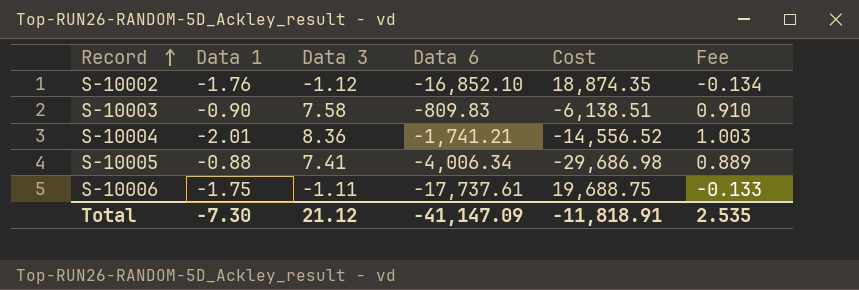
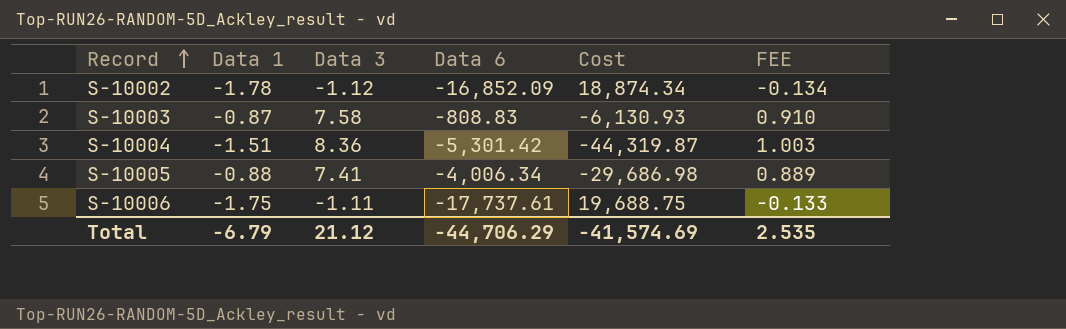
column name: Fee -> FEE
S-10002 | Data 1: -1.76 -> -1.78
S-10002 | Data 6: -16,852.10 -> -16,852.09
S-10002 | Cost: 18,874.35 -> 18,874.34
S-10003 | Data 1: -0.90 -> -0.87
S-10003 | Data 6: -809.83 -> -808.83
S-10003 | Cost: -6,138.51 -> -6,130.93
S-10004 | Data 1: -2.01 -> -1.51
S-10004 | Data 6: -1,741.21 -> -5,301.42
S-10004 | Cost: -14,556.52 -> -44,319.87
Total | Data 1: -7.30 -> -6.79
Total | Data 6: -41,147.09 -> -44,706.29
Total | Cost: -11,818.91 -> -41,574.69

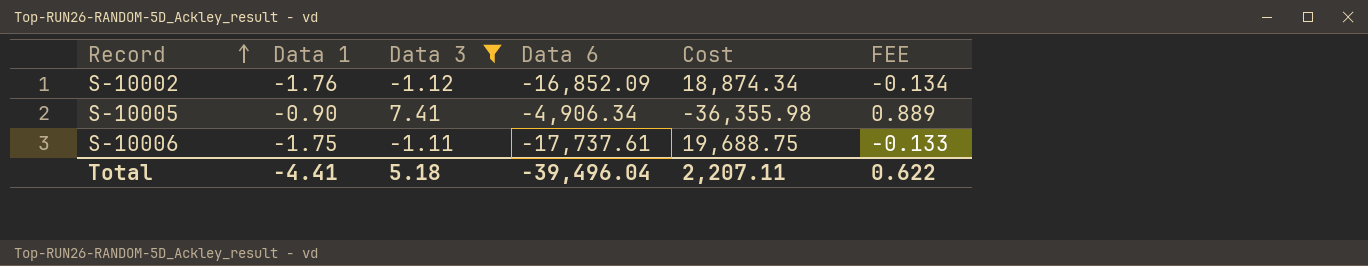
filter: none -> Data 3 <= 7.41
S-10002 | Data 1: -1.78 -> -1.76
S-10005 | Data 1: -0.88 -> -0.90
S-10005 | Data 6: -4,006.34 -> -4,906.34
S-10005 | Cost: -29,686.98 -> -36,355.98
Total | Data 1: -6.79 -> -4.41
Total | Data 3: 21.12 -> 5.18
Total | Data 6: -44,706.29 -> -39,496.04
Total | Cost: -41,574.69 -> 2,207.11
Total | FEE: 2.535 -> 0.622

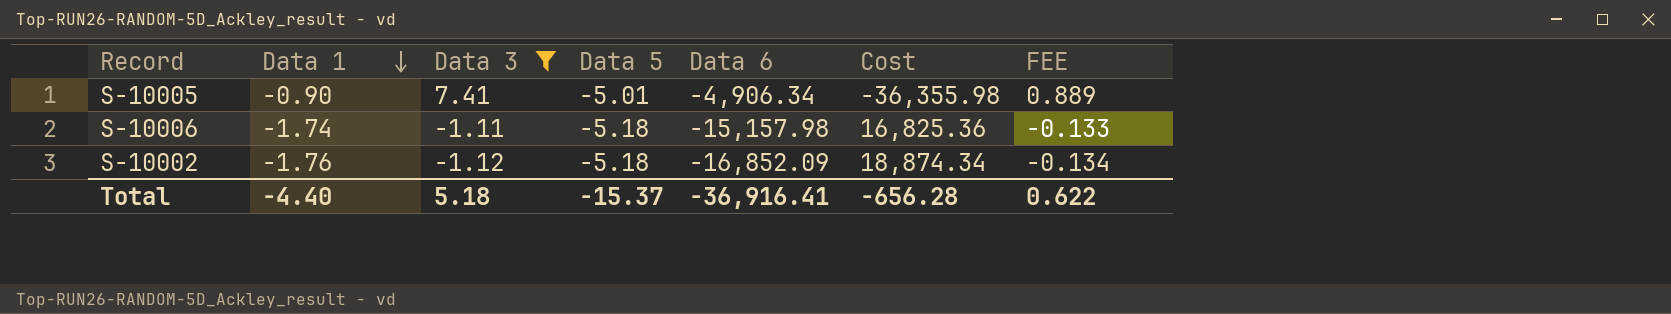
row order: Record ascending -> Data 1 descending
column Data 5 | position: none -> 4
S-10006 | Data 1: -1.75 -> -1.74
S-10006 | Data 6: -17,737.61 -> -15,157.98
S-10006 | Cost: 19,688.75 -> 16,825.36
Total | Data 1: -4.41 -> -4.40
Total | Data 6: -39,496.04 -> -36,916.41
Total | Cost: 2,207.11 -> -656.28

